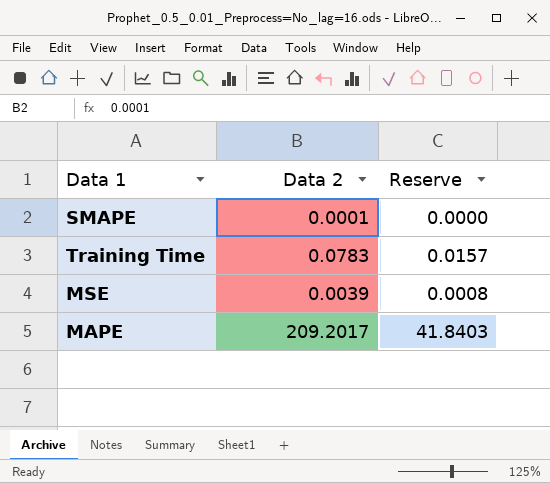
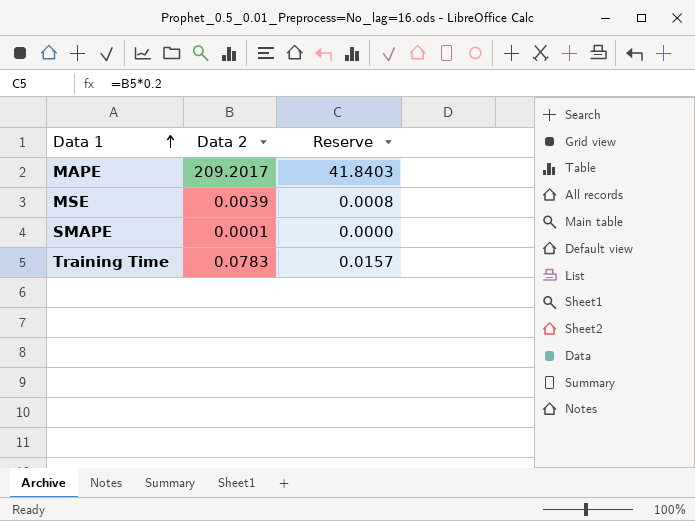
row order: none -> Data 1 ascending

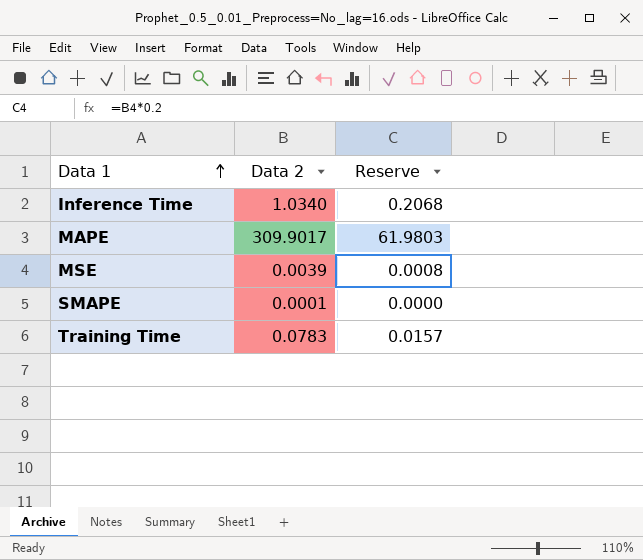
row Inference Time: none -> 1.0340 | 0.2068
MAPE | Data 2: 209.2017 -> 309.9017
MAPE | Reserve: 41.8403 -> 61.9803

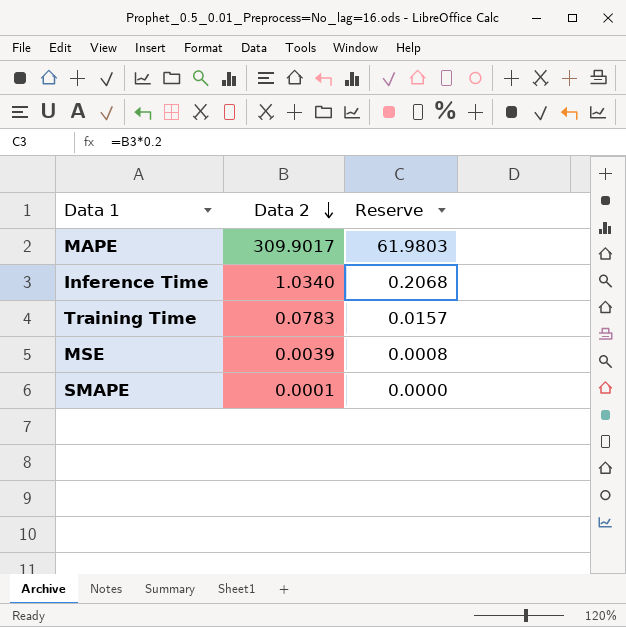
row order: Data 1 ascending -> Data 2 descending

